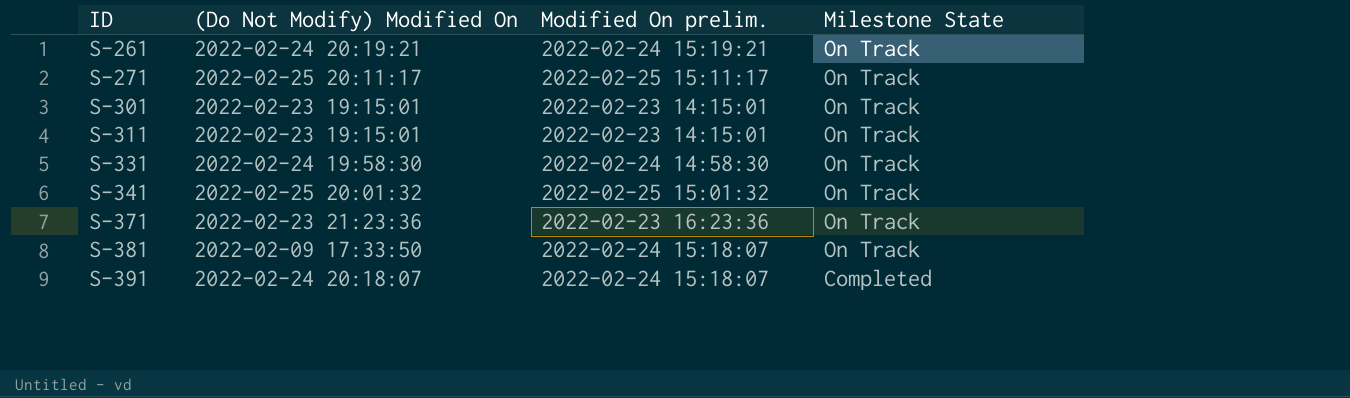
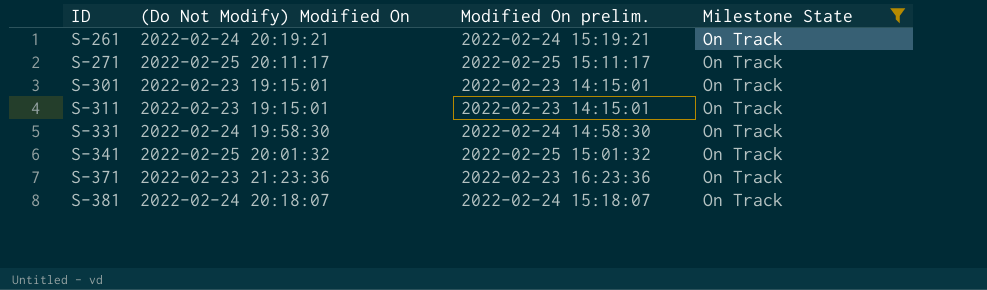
filter: none -> Milestone State = On Track
S-381 | (Do Not Modify) Modified On: 2022-02-09 17:33:50 -> 2022-02-24 20:18:07

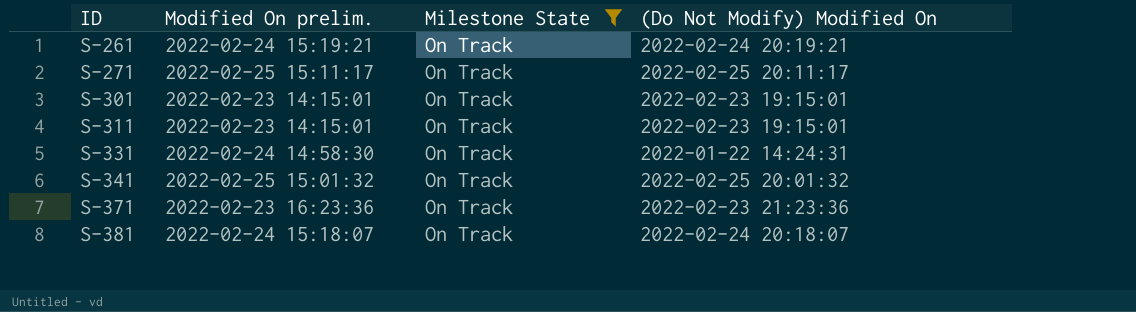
column (Do Not Modify) Modified On | position: 2 -> 4
S-331 | (Do Not Modify) Modified On: 2022-02-24 19:58:30 -> 2022-01-22 14:24:31

